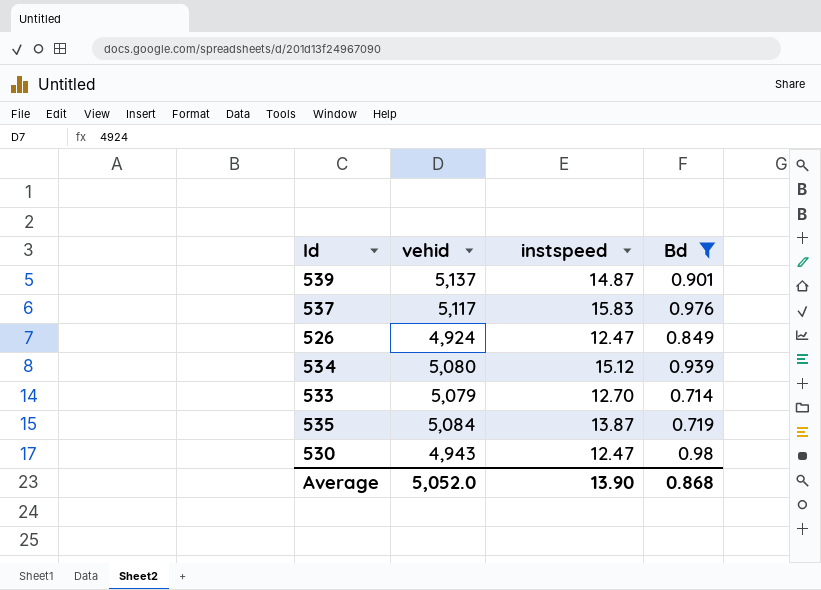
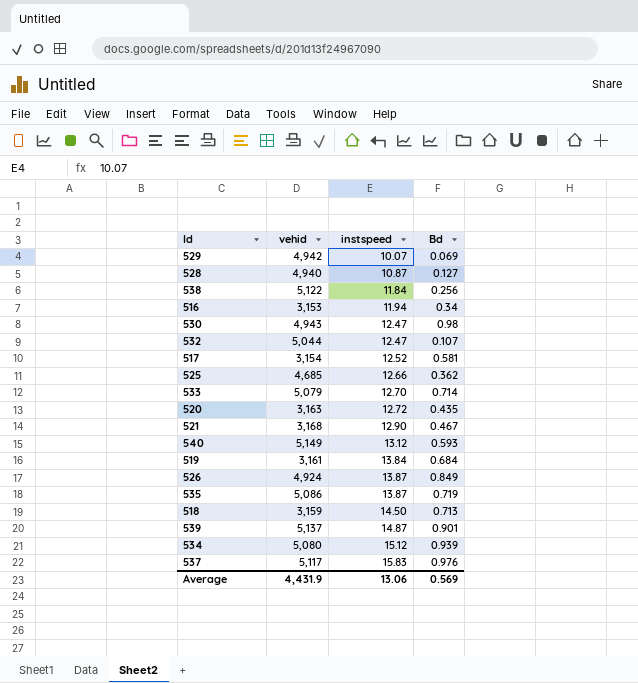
filter: Bd >= 0.714 -> none
row order: none -> instspeed ascending
526 | instspeed: 12.47 -> 13.87
535 | vehid: 5,084 -> 5,086
Average | vehid: 5,052.0 -> 4,431.9
Average | instspeed: 13.90 -> 13.06
Average | Bd: 0.868 -> 0.569

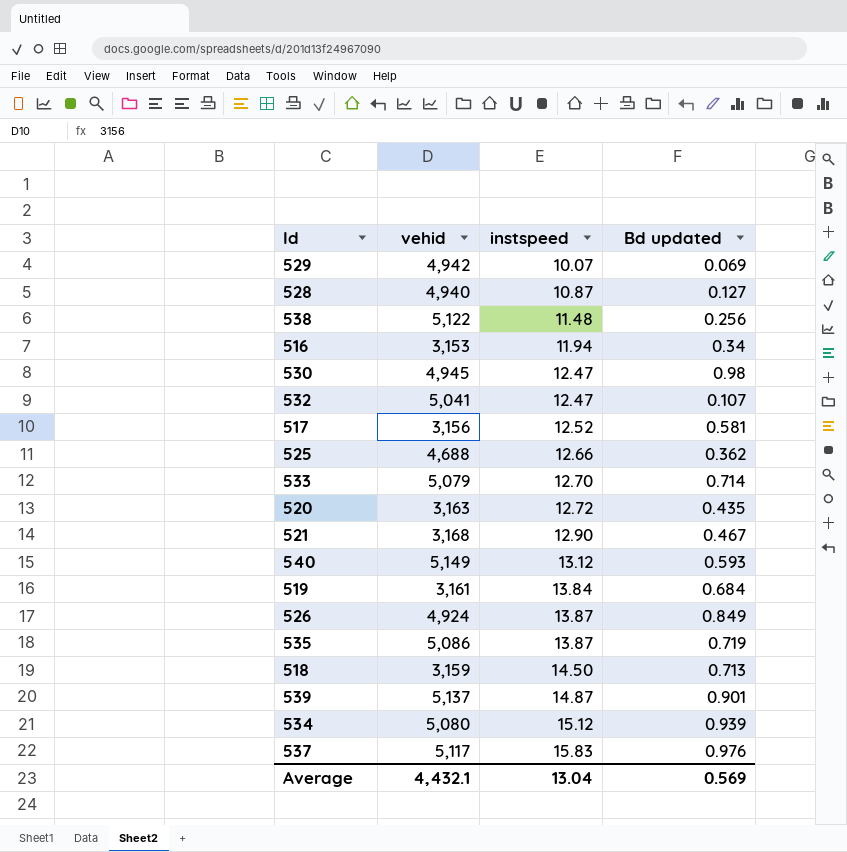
column name: Bd -> Bd updated
538 | instspeed: 11.84 -> 11.48
530 | vehid: 4,943 -> 4,945
532 | vehid: 5,044 -> 5,041
517 | vehid: 3,154 -> 3,156
525 | vehid: 4,685 -> 4,688
Average | vehid: 4,431.9 -> 4,432.1
Average | instspeed: 13.06 -> 13.04

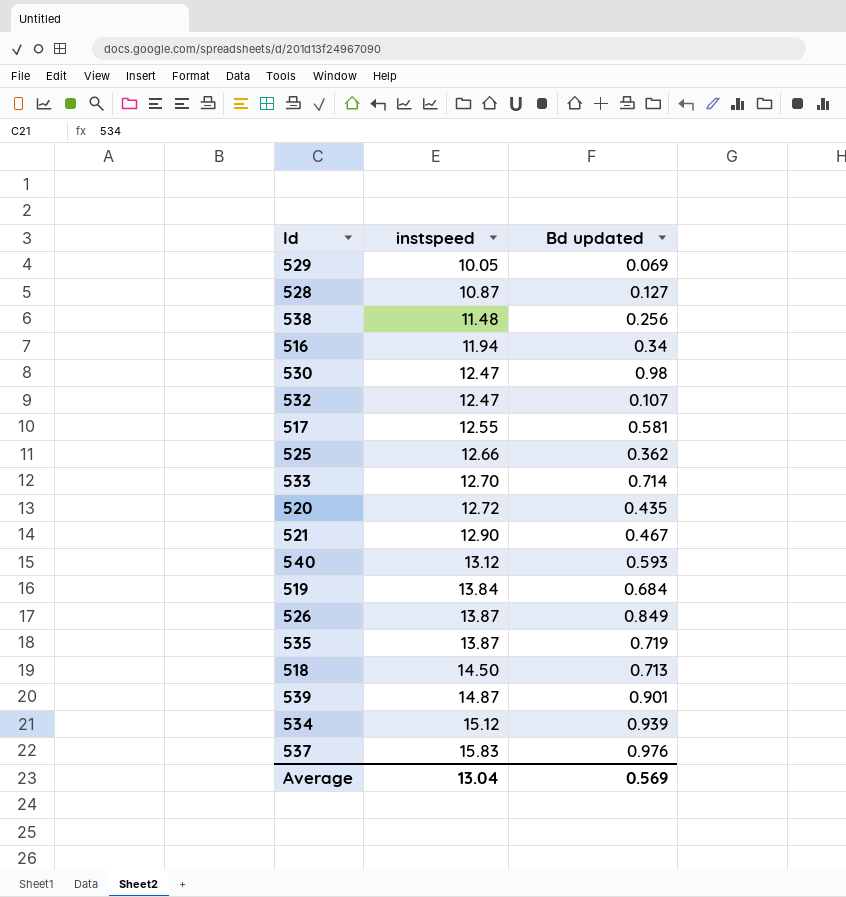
column vehid | position: 2 -> none
529 | instspeed: 10.07 -> 10.05
517 | instspeed: 12.52 -> 12.55

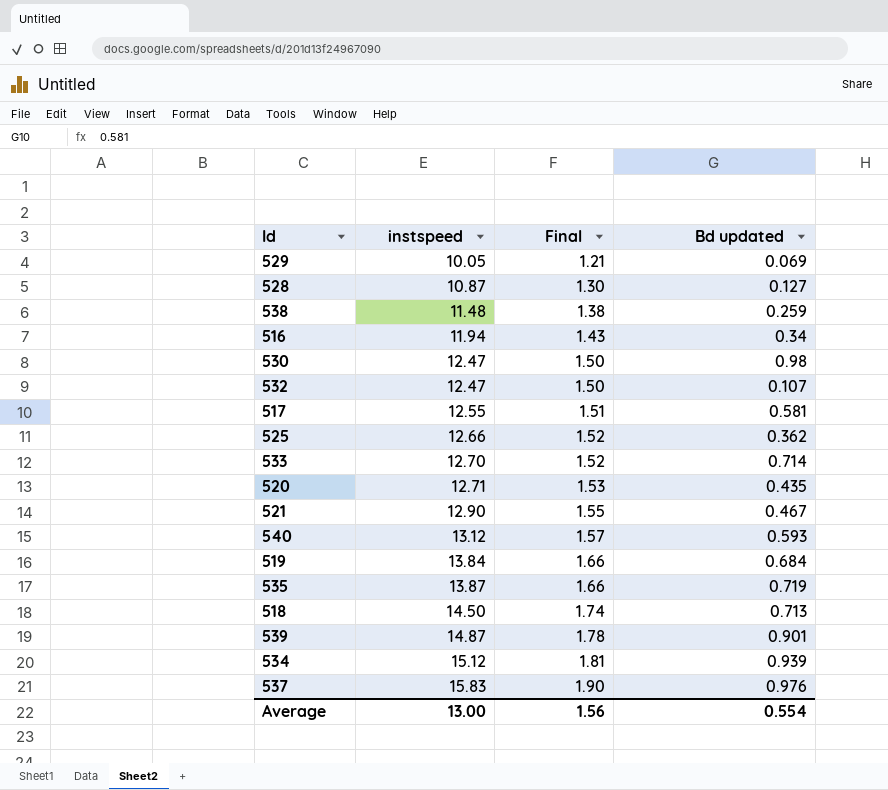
column Final | formula: none -> [instspeed] * 0.12
row 526: 13.87 | 0.849 -> none
538 | Bd updated: 0.256 -> 0.259
520 | instspeed: 12.72 -> 12.71
Average | instspeed: 13.04 -> 13.00
Average | Bd updated: 0.569 -> 0.554

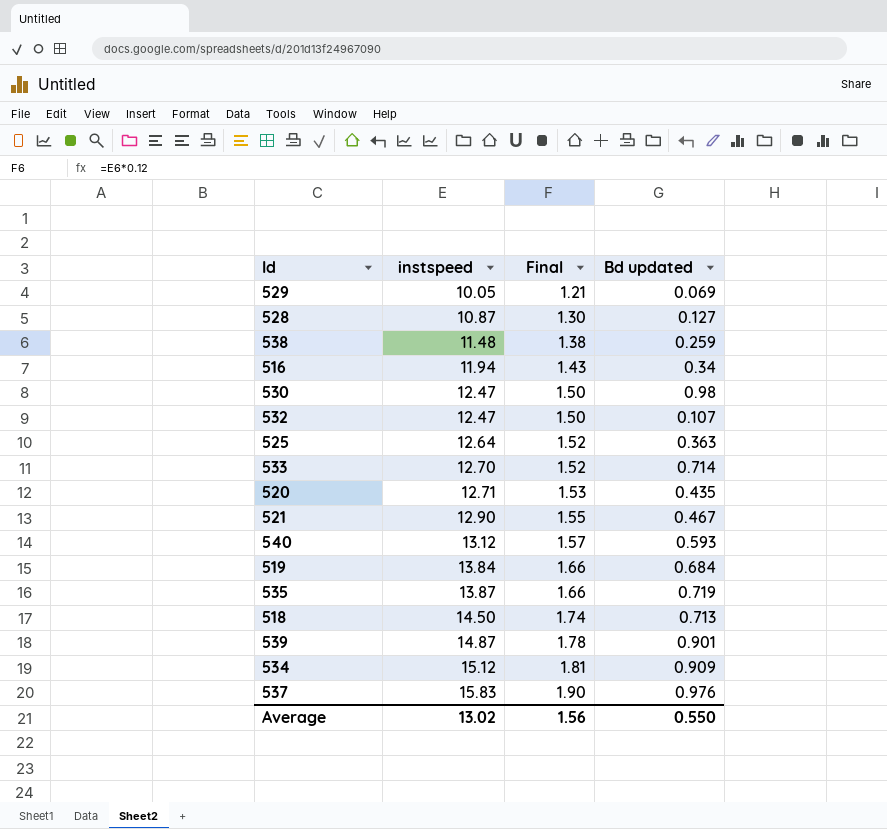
row 517: 12.55 | 1.51 | 0.581 -> none
525 | instspeed: 12.66 -> 12.64
525 | Bd updated: 0.362 -> 0.363
534 | Bd updated: 0.939 -> 0.909
Average | instspeed: 13.00 -> 13.02
Average | Bd updated: 0.554 -> 0.550

